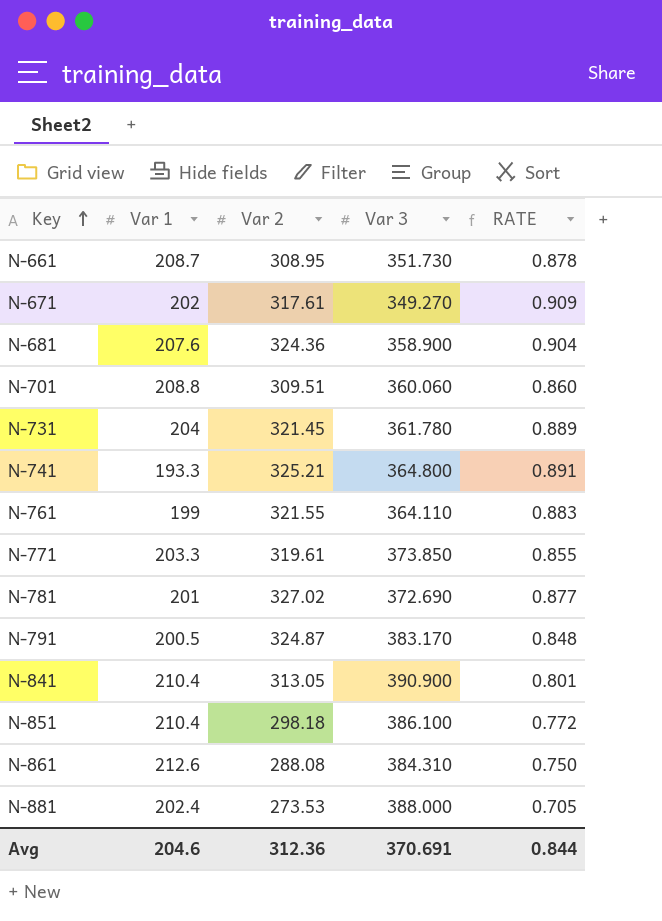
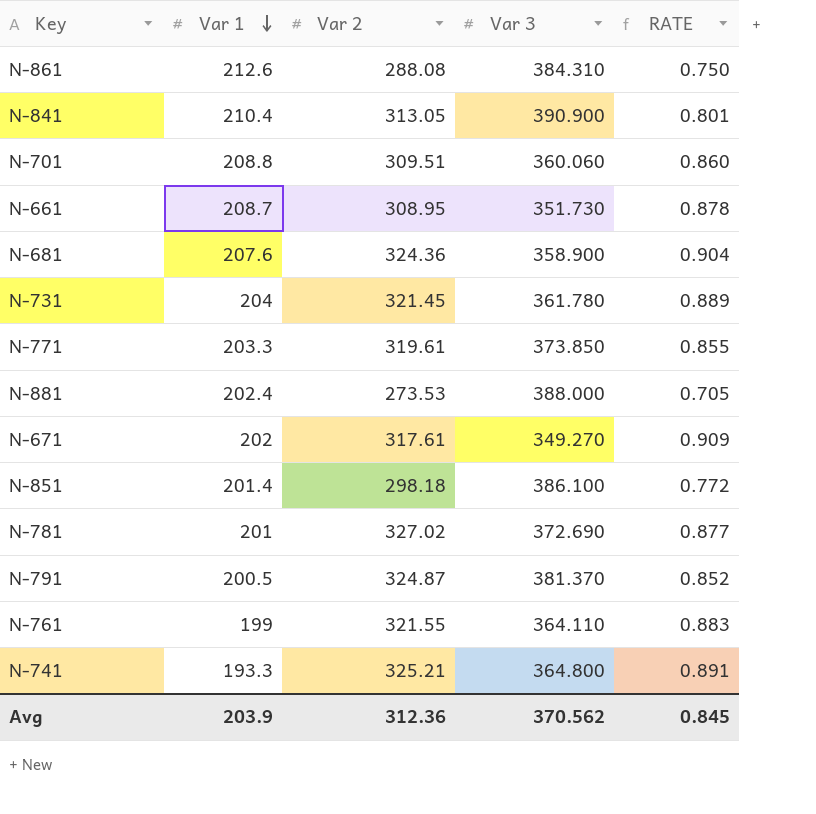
row order: Key ascending -> Var 1 descending
N-851 | Var 1: 210.4 -> 201.4
N-791 | Var 3: 383.170 -> 381.370
N-791 | RATE: 0.848 -> 0.852
Avg | Var 1: 204.6 -> 203.9
Avg | Var 3: 370.691 -> 370.562
Avg | RATE: 0.844 -> 0.845

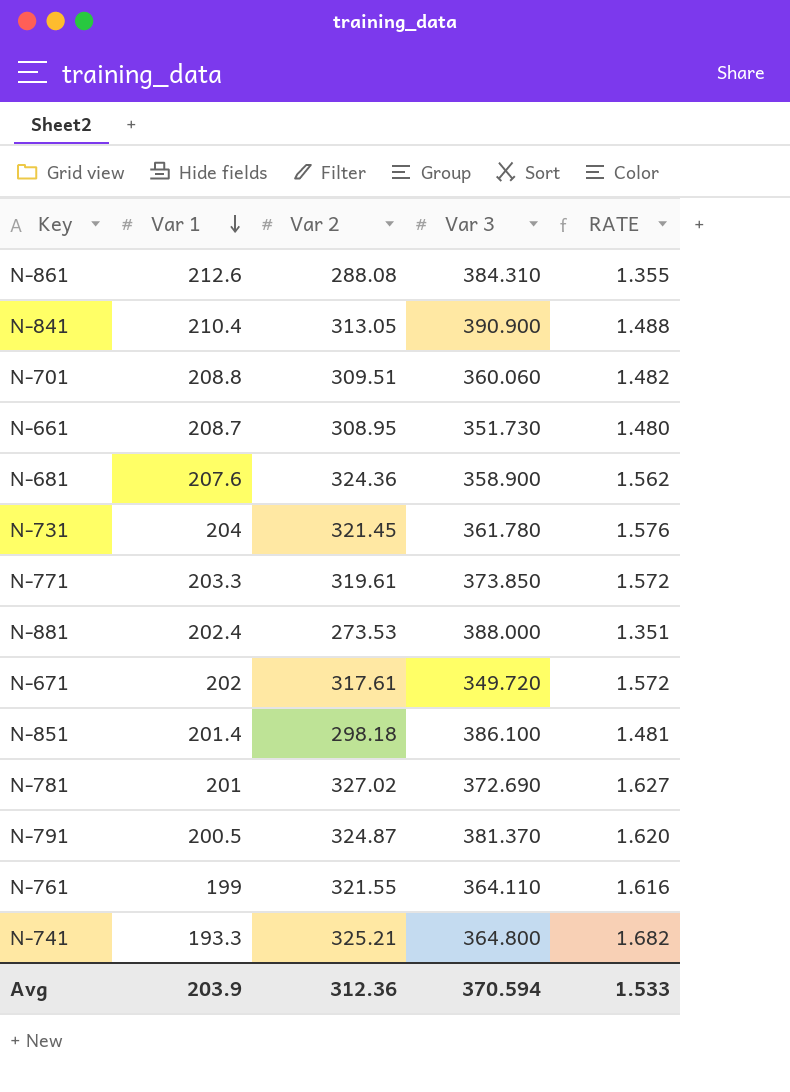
column RATE | formula: [Var 2] / [Var 3] -> [Var 2] / [Var 1]
N-671 | Var 3: 349.270 -> 349.720
Avg | Var 3: 370.562 -> 370.594
Avg | RATE: 0.845 -> 1.533

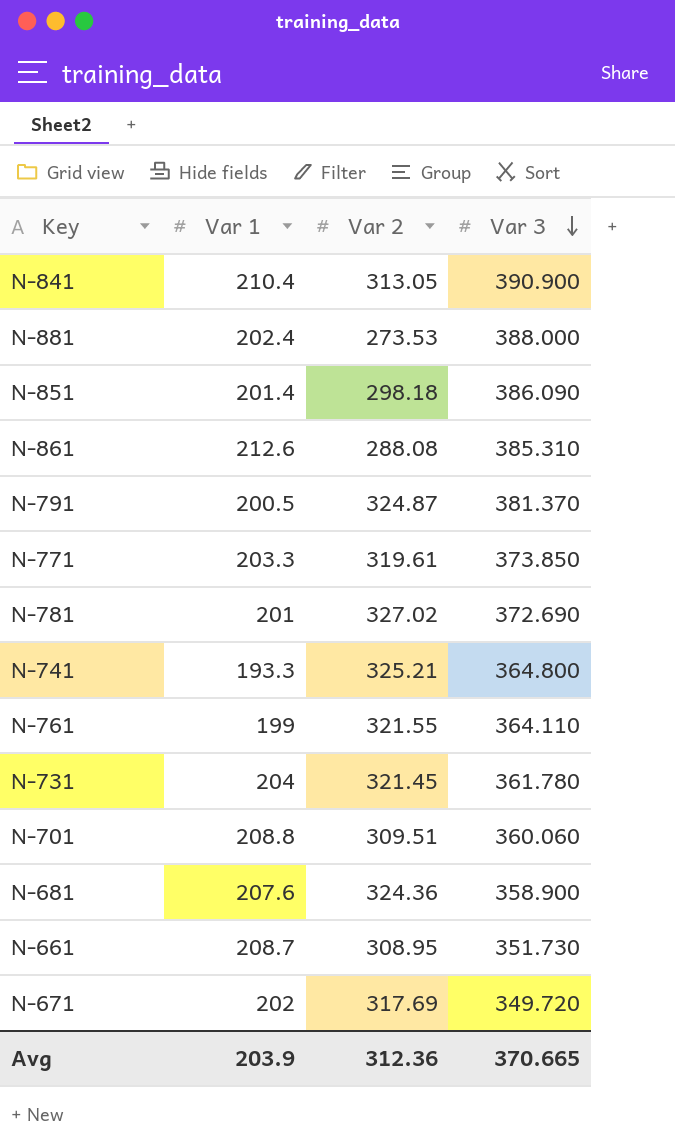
row order: Var 1 descending -> Var 3 descending
column RATE | formula: [Var 2] / [Var 1] -> none
N-851 | Var 3: 386.100 -> 386.090
N-861 | Var 3: 384.310 -> 385.310
N-671 | Var 2: 317.61 -> 317.69
Avg | Var 3: 370.594 -> 370.665

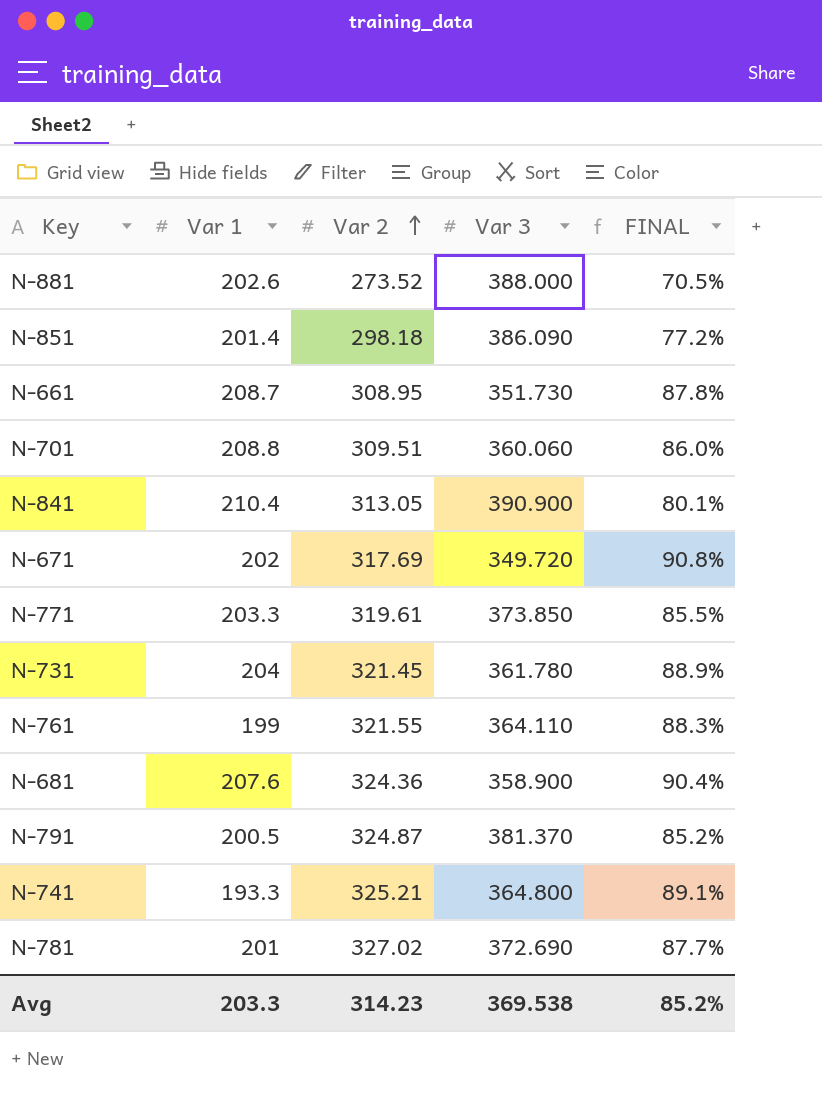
row order: Var 3 descending -> Var 2 ascending
column FINAL | formula: none -> [Var 2] / [Var 3]
row N-861: 212.6 | 288.08 | 385.310 -> none
N-881 | Var 1: 202.4 -> 202.6
N-881 | Var 2: 273.53 -> 273.52
Avg | Var 1: 203.9 -> 203.3
Avg | Var 2: 312.36 -> 314.23
Avg | Var 3: 370.665 -> 369.538

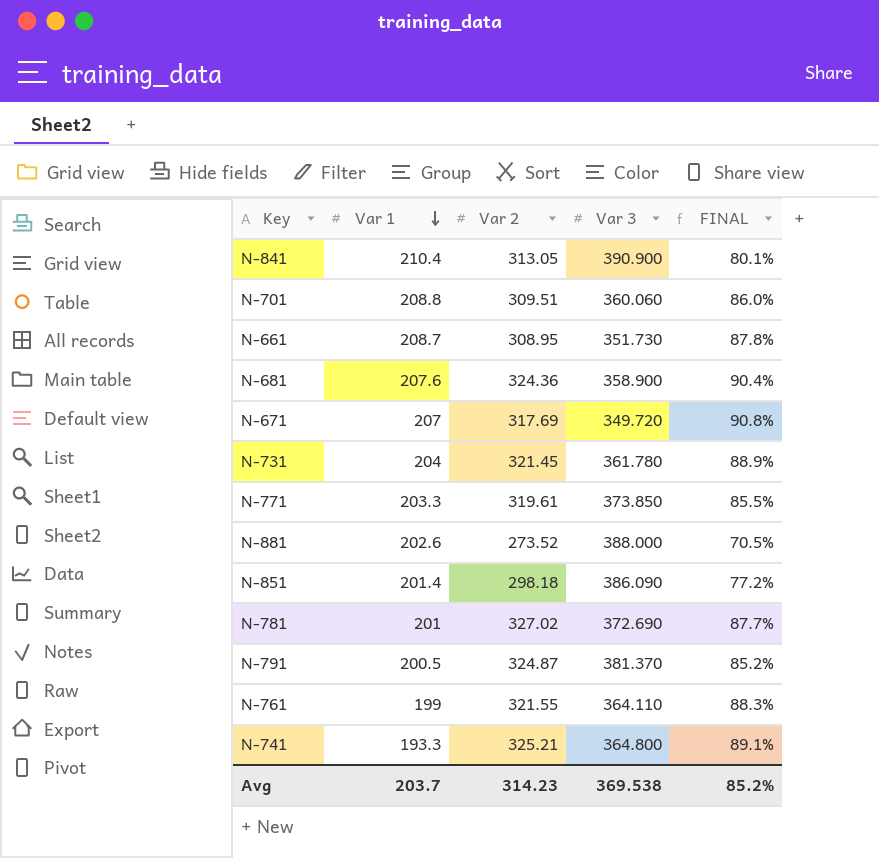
row order: Var 2 ascending -> Var 1 descending
N-671 | Var 1: 202 -> 207
Avg | Var 1: 203.3 -> 203.7

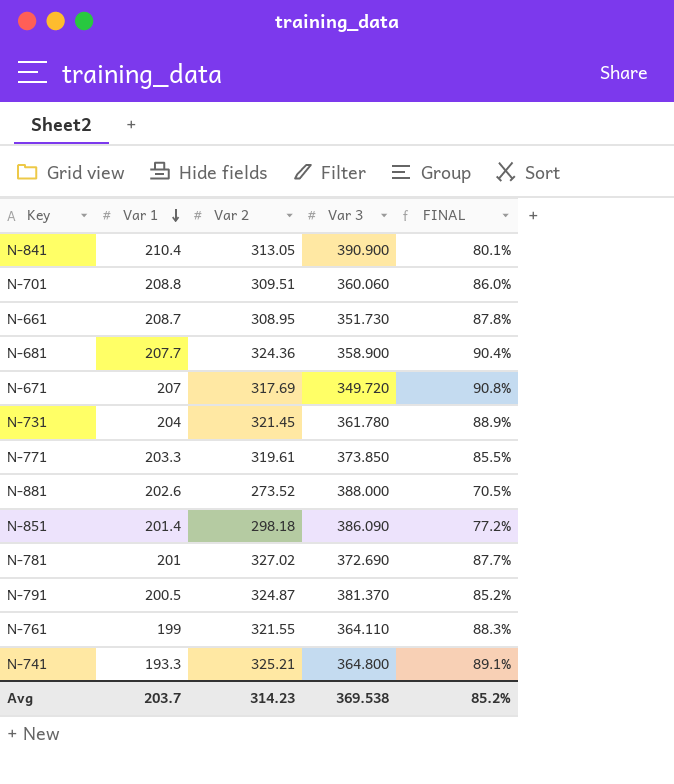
N-681 | Var 1: 207.6 -> 207.7

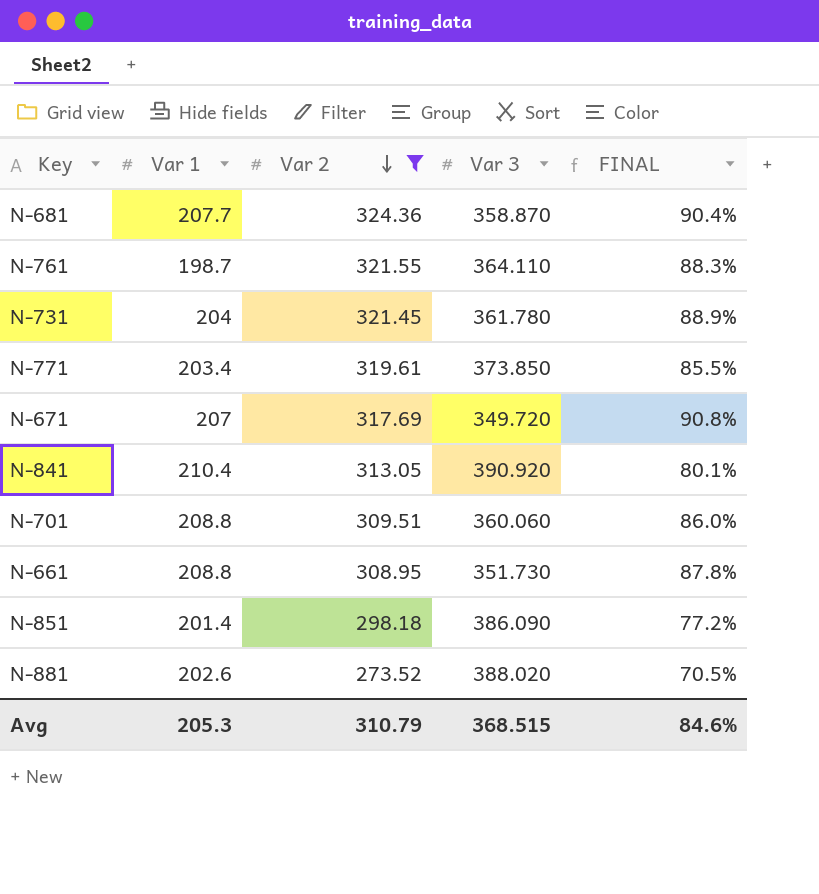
filter: none -> Var 2 <= 324.36
row order: Var 1 descending -> Var 2 descending
N-681 | Var 3: 358.900 -> 358.870
N-761 | Var 1: 199 -> 198.7
N-771 | Var 1: 203.3 -> 203.4
N-841 | Var 3: 390.900 -> 390.920
N-661 | Var 1: 208.7 -> 208.8
N-881 | Var 3: 388.000 -> 388.020
Avg | Var 1: 203.7 -> 205.3
Avg | Var 2: 314.23 -> 310.79
Avg | Var 3: 369.538 -> 368.515
Avg | FINAL: 85.2% -> 84.6%

